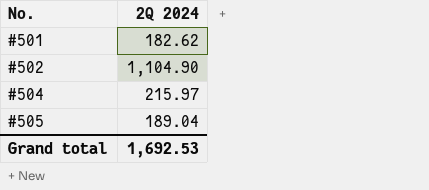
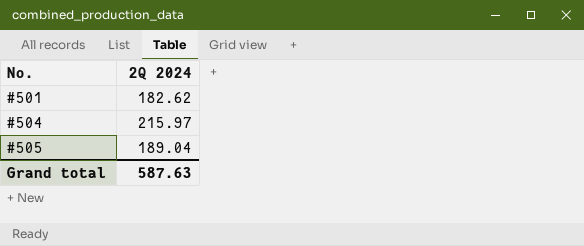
row #502: 1,104.90 -> none
Grand total | 2Q 2024: 1,692.53 -> 587.63

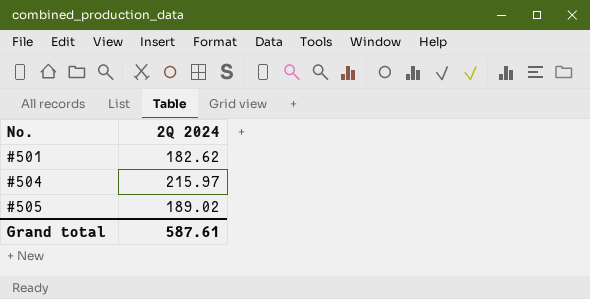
#505 | 2Q 2024: 189.04 -> 189.02
Grand total | 2Q 2024: 587.63 -> 587.61

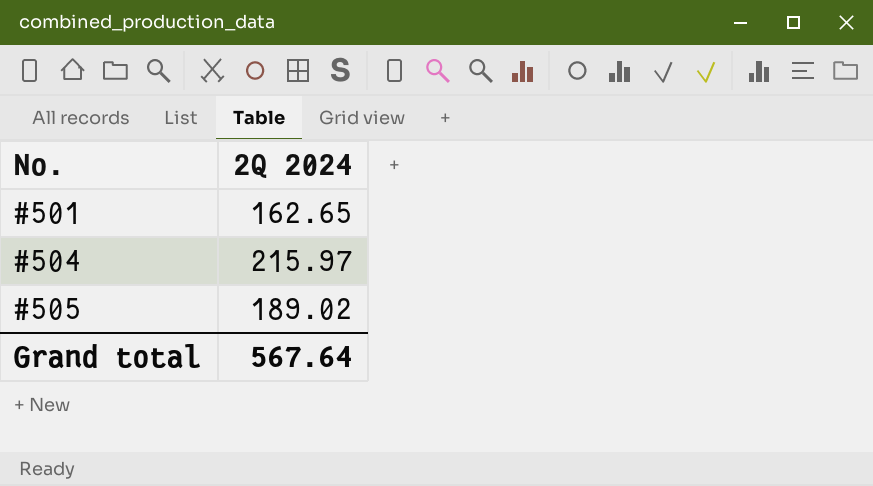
#501 | 2Q 2024: 182.62 -> 162.65
Grand total | 2Q 2024: 587.61 -> 567.64

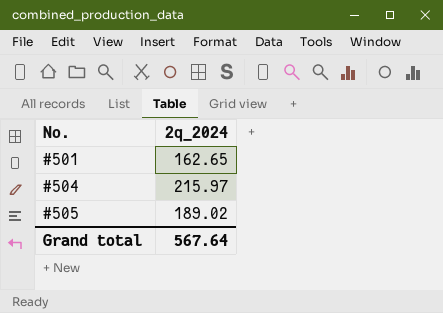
column name: 2Q 2024 -> 2q_2024

